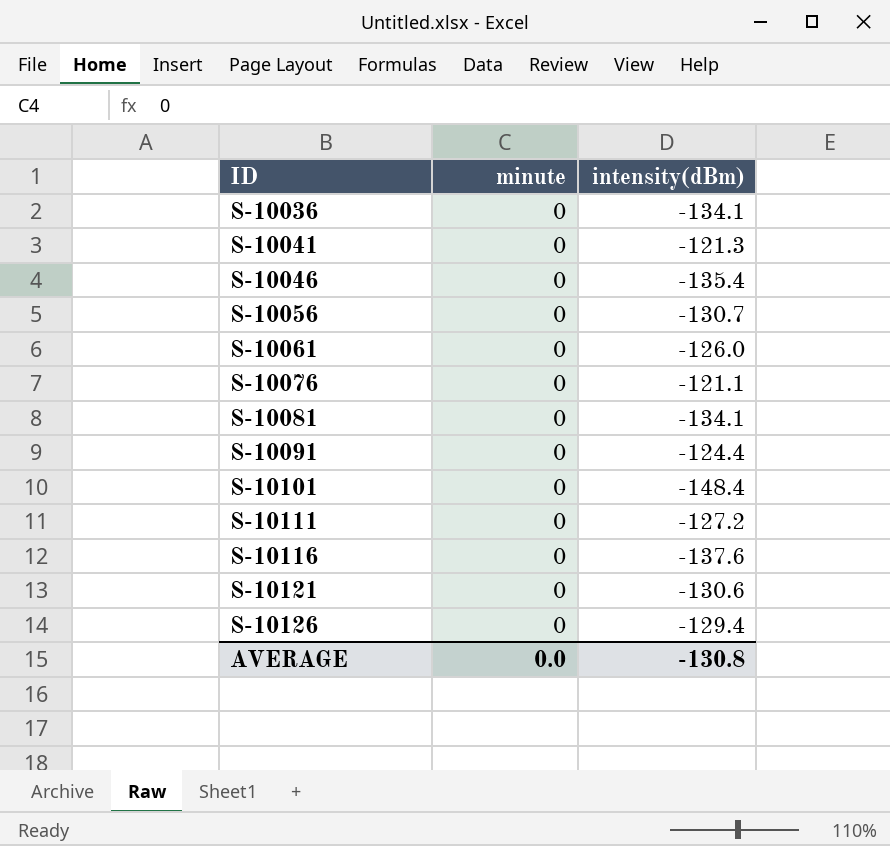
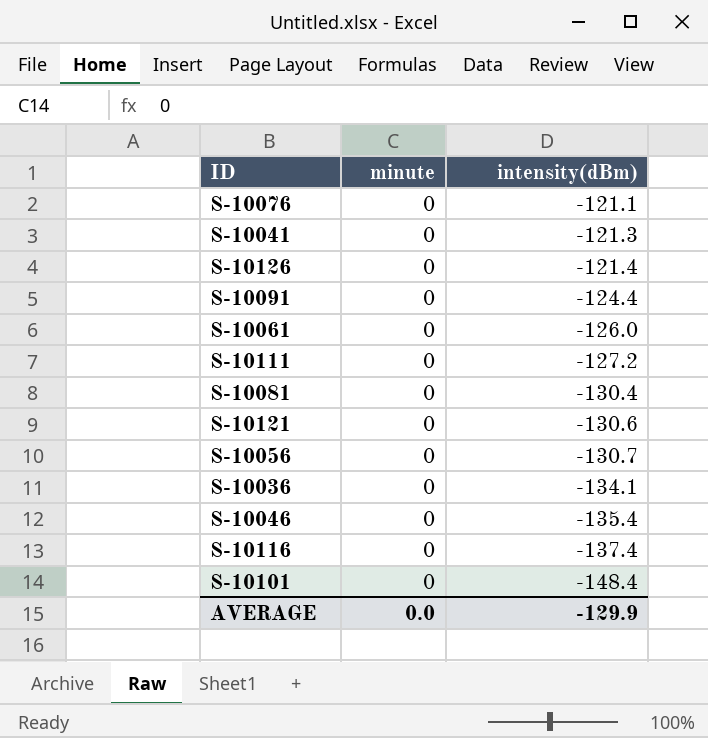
row order: ID ascending -> intensity(dBm) descending
S-10126 | intensity(dBm): -129.4 -> -121.4
S-10081 | intensity(dBm): -134.1 -> -130.4
S-10116 | intensity(dBm): -137.6 -> -137.4
AVERAGE | intensity(dBm): -130.8 -> -129.9

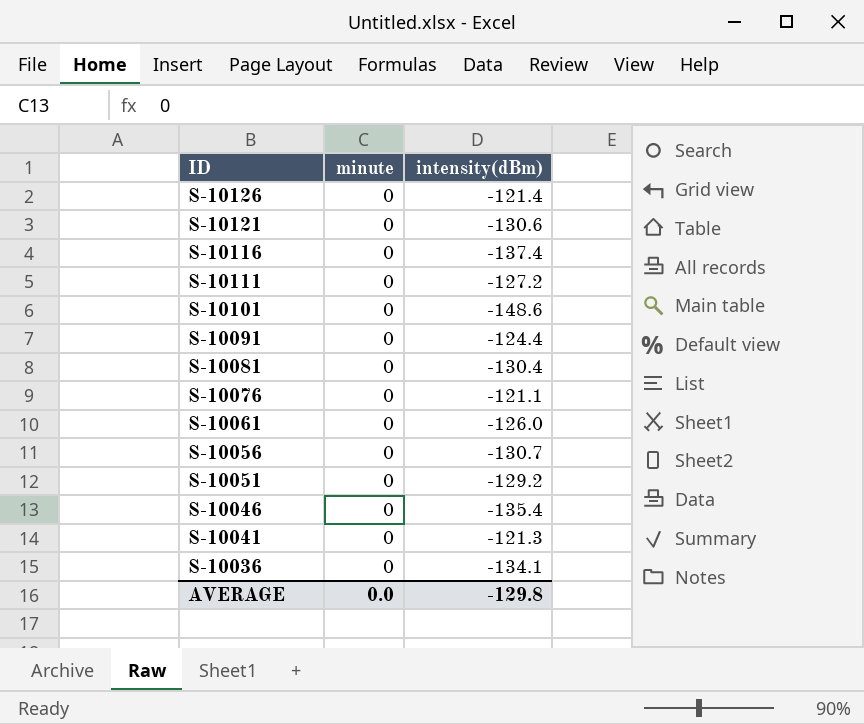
row order: intensity(dBm) descending -> ID descending
S-10101 | intensity(dBm): -148.4 -> -148.6
row S-10051: none -> 0 | -129.2
AVERAGE | intensity(dBm): -129.9 -> -129.8

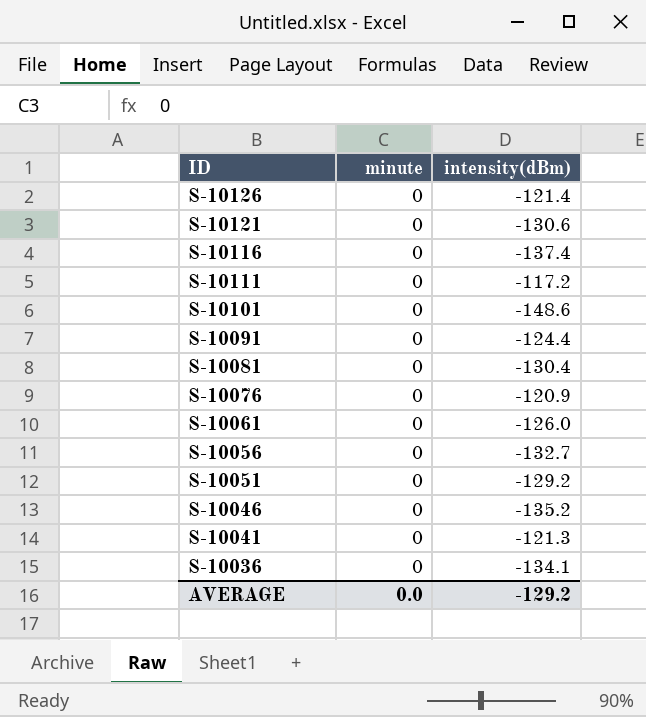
S-10111 | intensity(dBm): -127.2 -> -117.2
S-10076 | intensity(dBm): -121.1 -> -120.9
S-10056 | intensity(dBm): -130.7 -> -132.7
S-10046 | intensity(dBm): -135.4 -> -135.2
AVERAGE | intensity(dBm): -129.8 -> -129.2

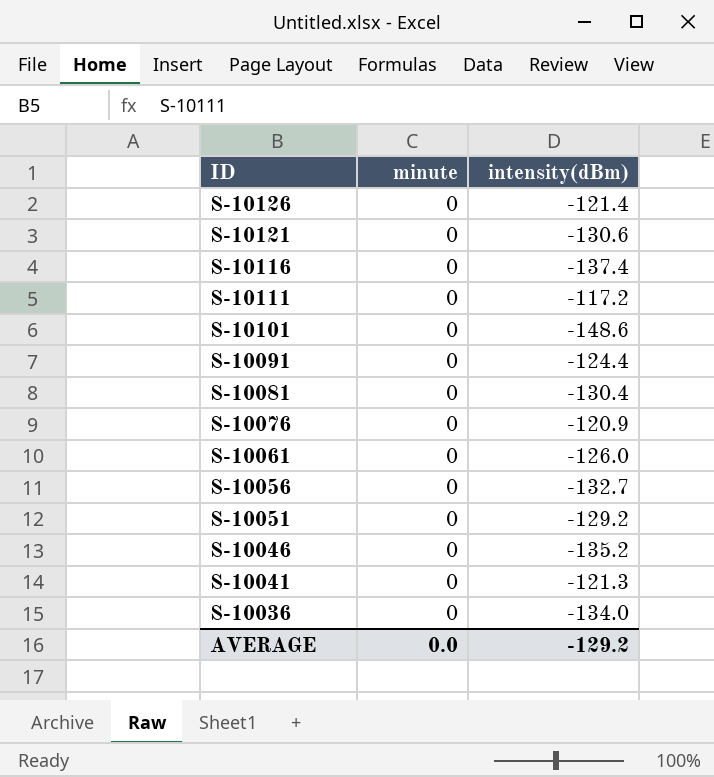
S-10036 | intensity(dBm): -134.1 -> -134.0

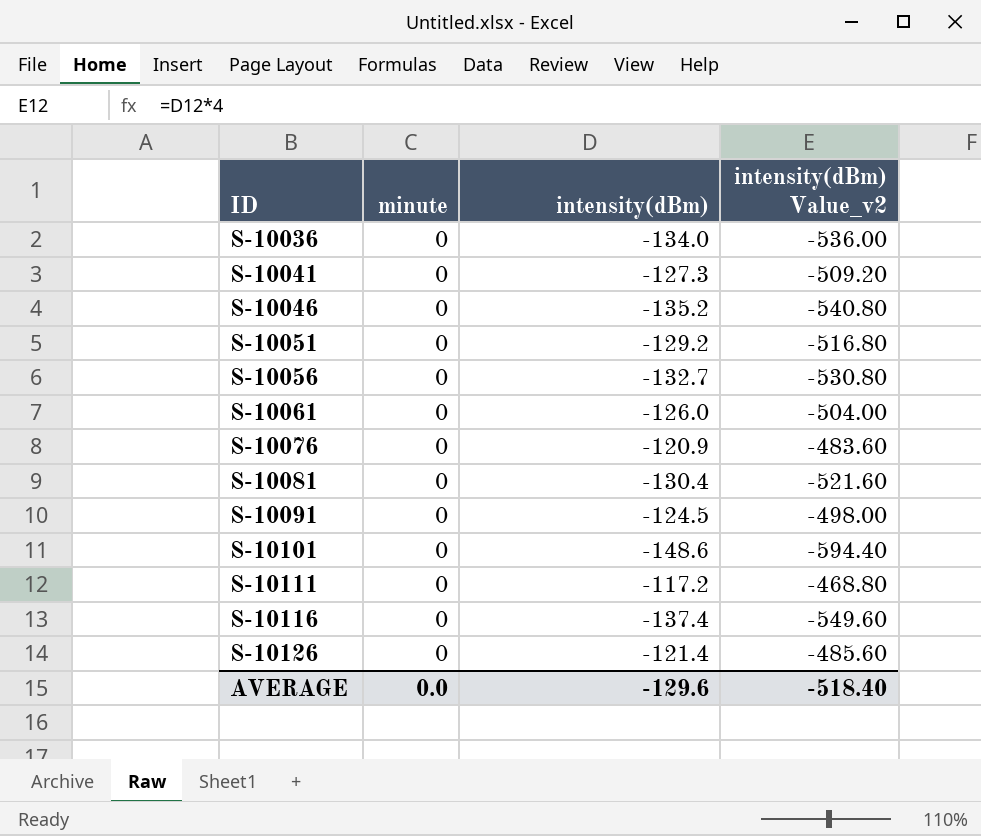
row order: ID descending -> ID ascending
column intensity(dBm) Value_v2 | formula: none -> [intensity(dBm)] * 4
row S-10121: 0 | -130.6 -> none
S-10041 | intensity(dBm): -121.3 -> -127.3
S-10091 | intensity(dBm): -124.4 -> -124.5
AVERAGE | intensity(dBm): -129.2 -> -129.6

